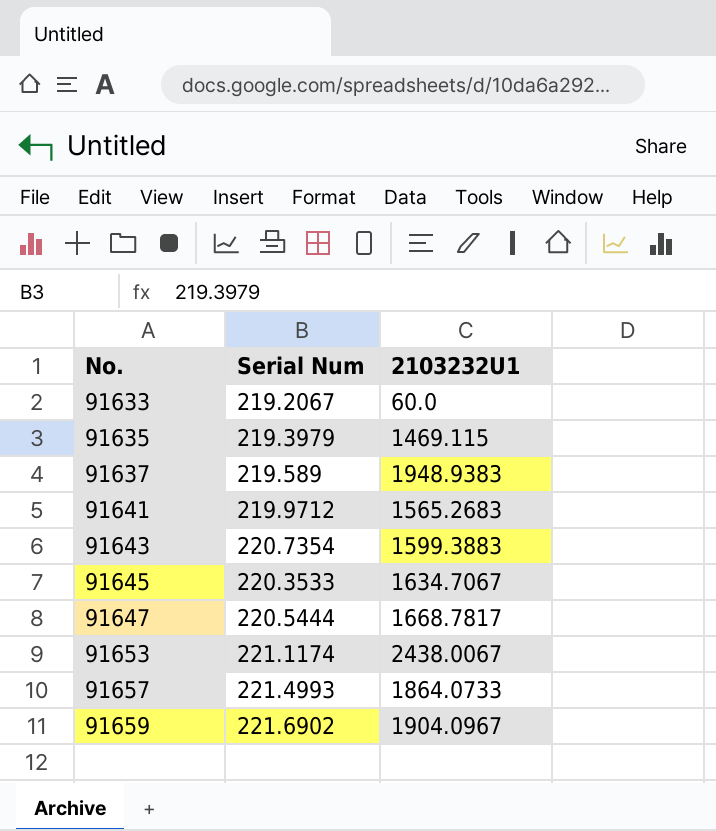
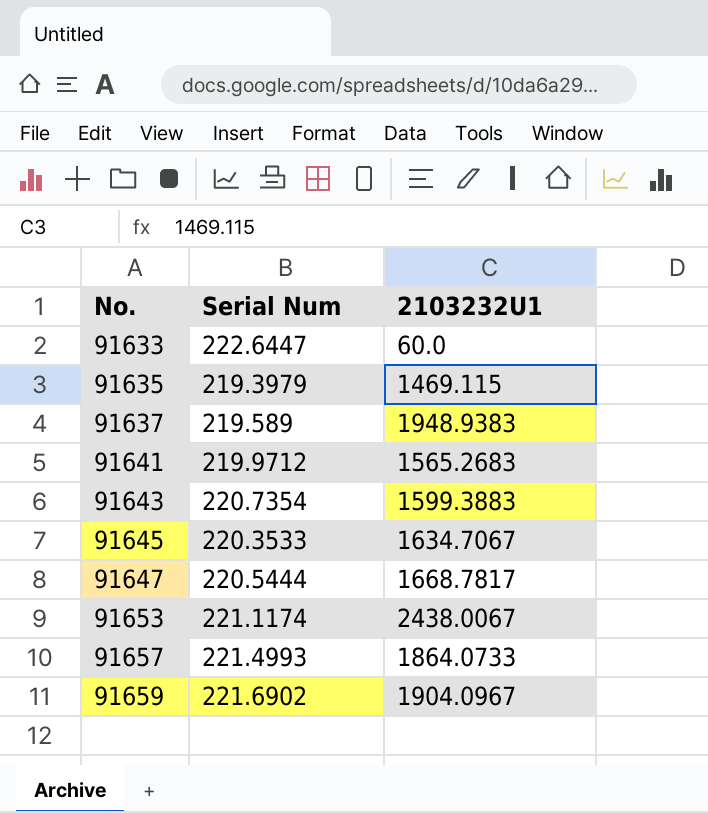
91633 | Serial Num: 219.2067 -> 222.6447

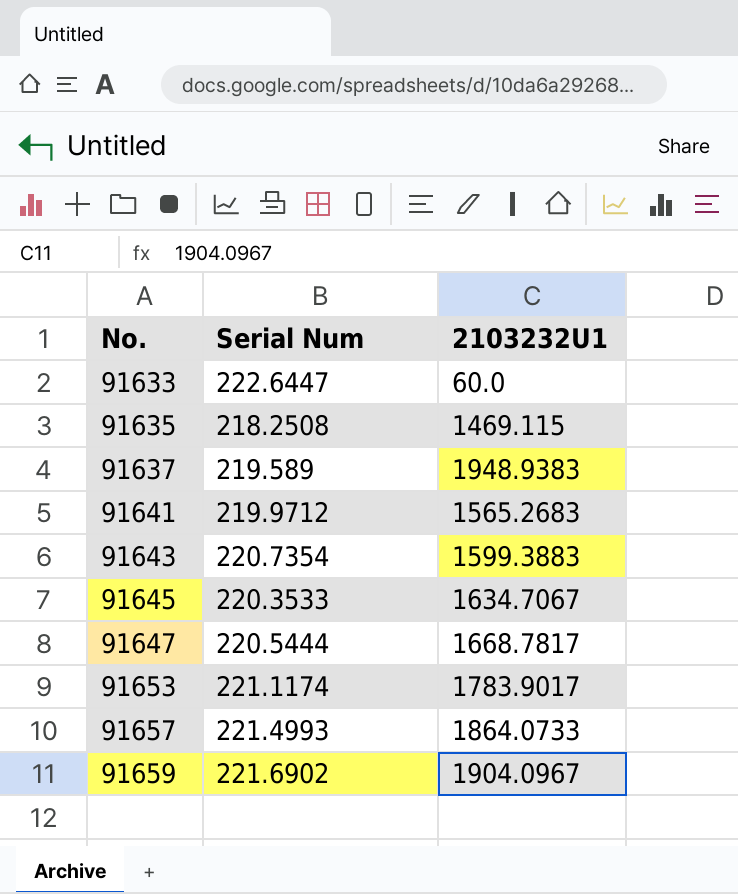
91635 | Serial Num: 219.3979 -> 218.2508
91653 | 2103232U1: 2438.0067 -> 1783.9017

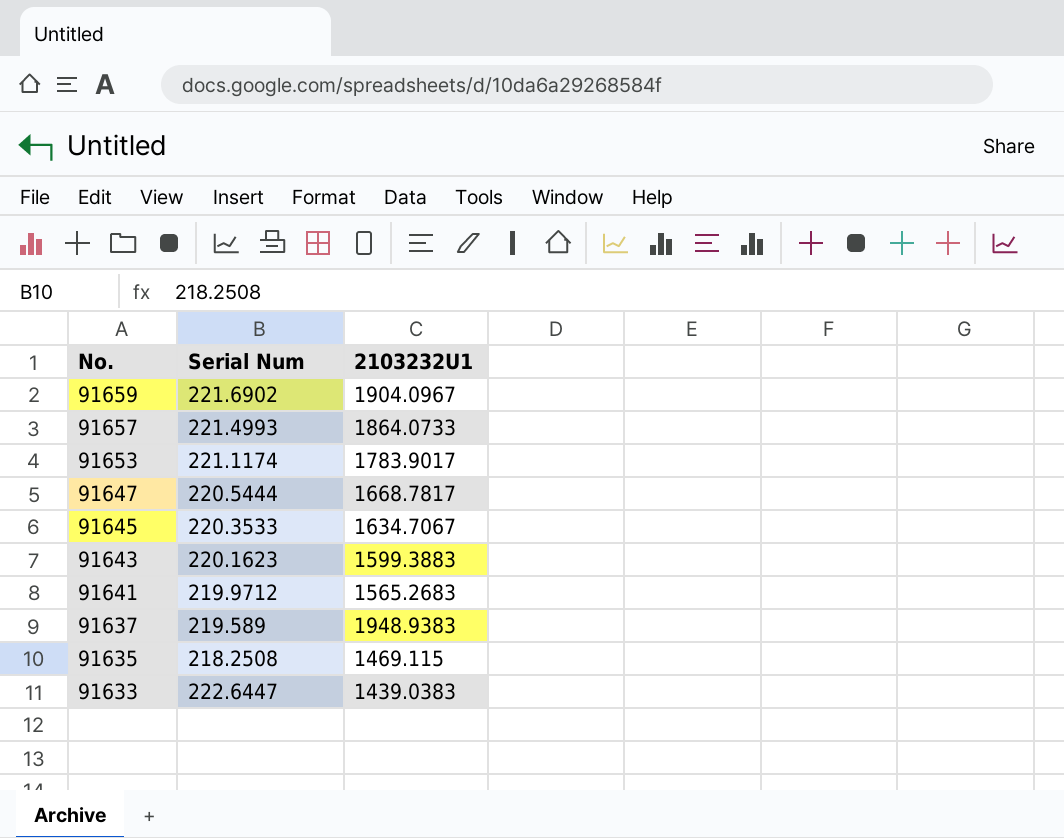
row order: No. ascending -> No. descending
91643 | Serial Num: 220.7354 -> 220.1623
91633 | 2103232U1: 60.0 -> 1439.0383

